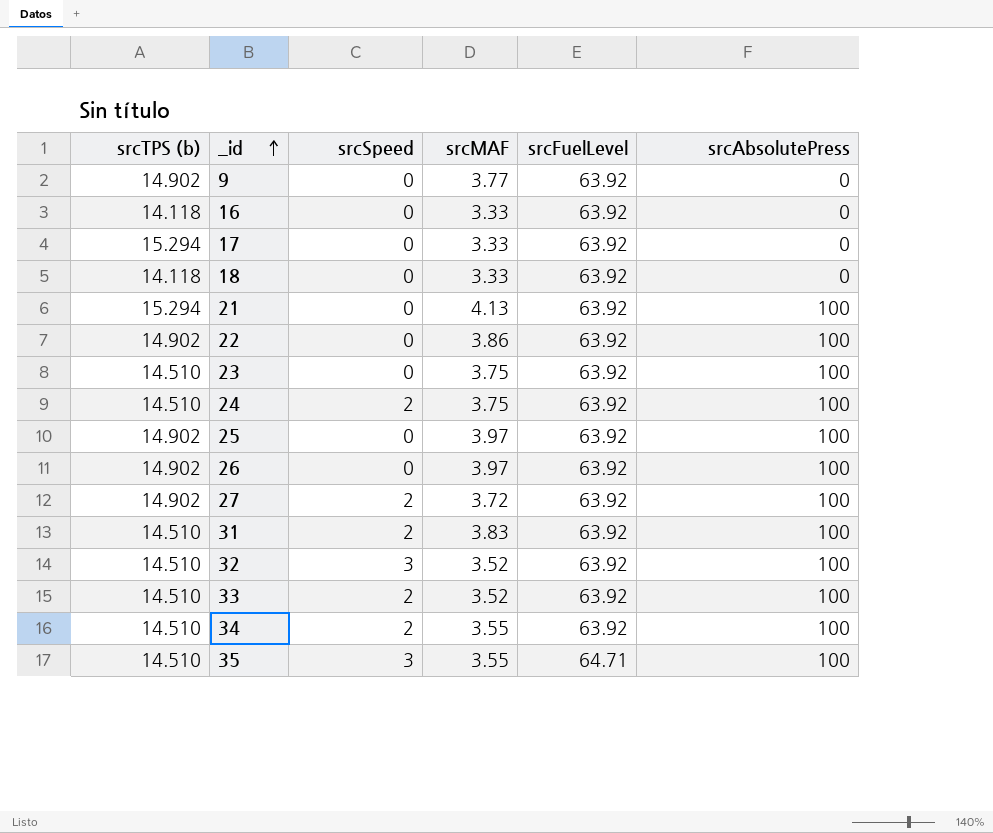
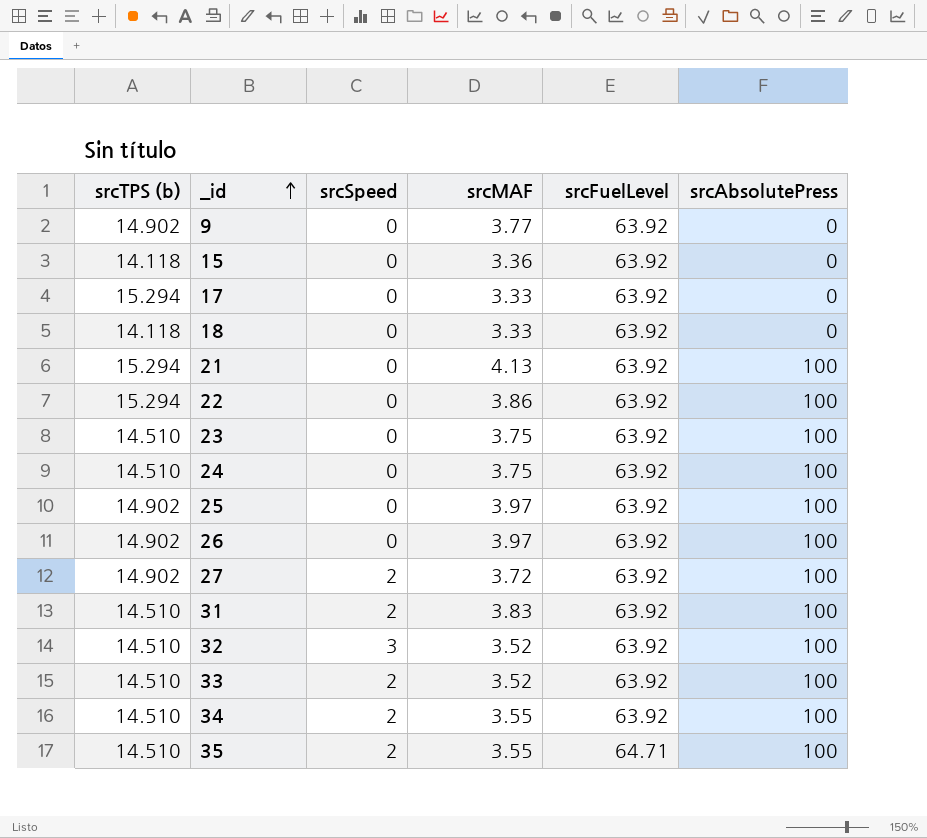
row 16: 14.118 | 0 | 3.33 | 63.92 | 0 -> none
row 15: none -> 14.118 | 0 | 3.36 | 63.92 | 0
22 | srcTPS (b): 14.902 -> 15.294
24 | srcSpeed: 2 -> 0
35 | srcSpeed: 3 -> 2

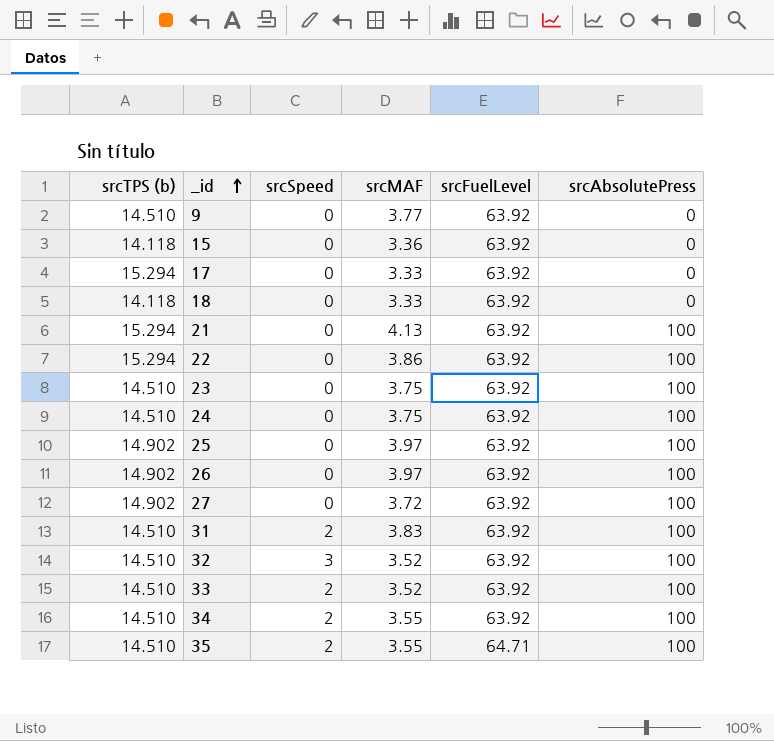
9 | srcTPS (b): 14.902 -> 14.510
27 | srcSpeed: 2 -> 0

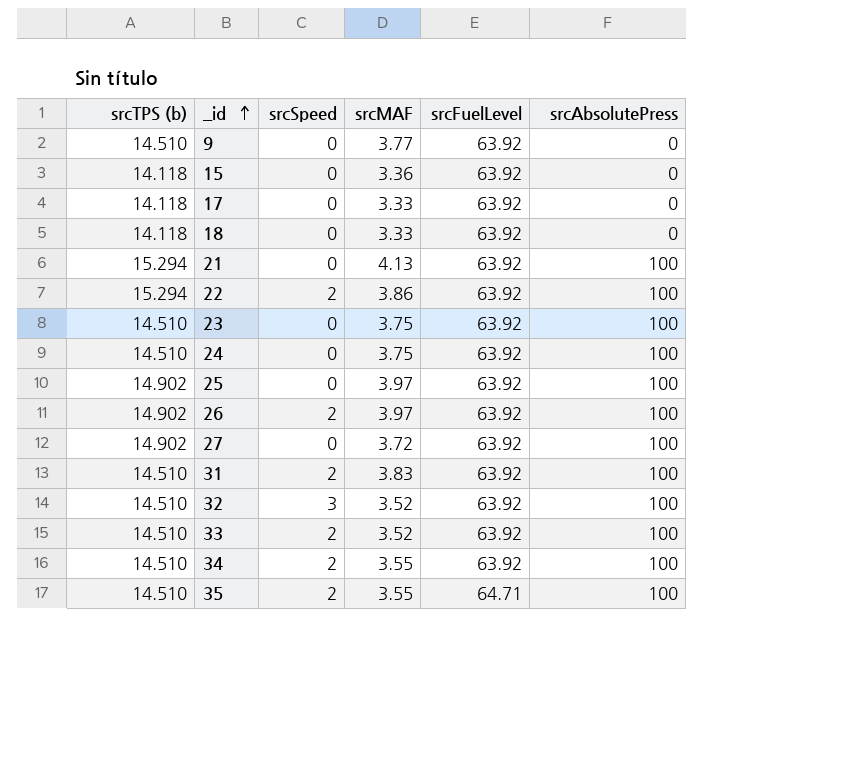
17 | srcTPS (b): 15.294 -> 14.118
22 | srcSpeed: 0 -> 2
26 | srcSpeed: 0 -> 2

